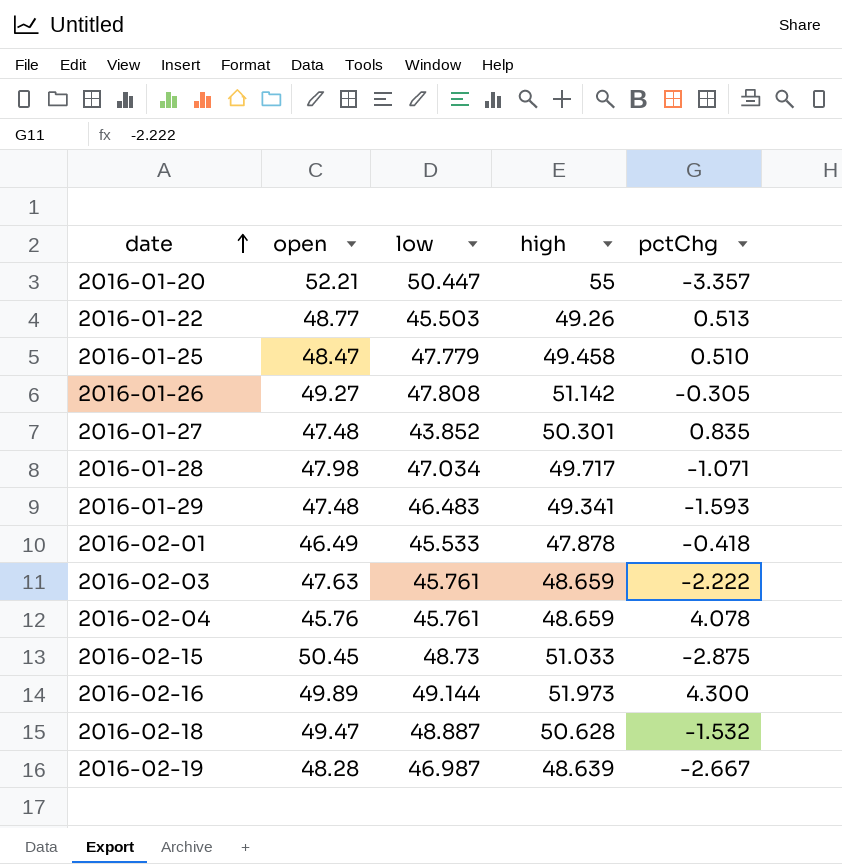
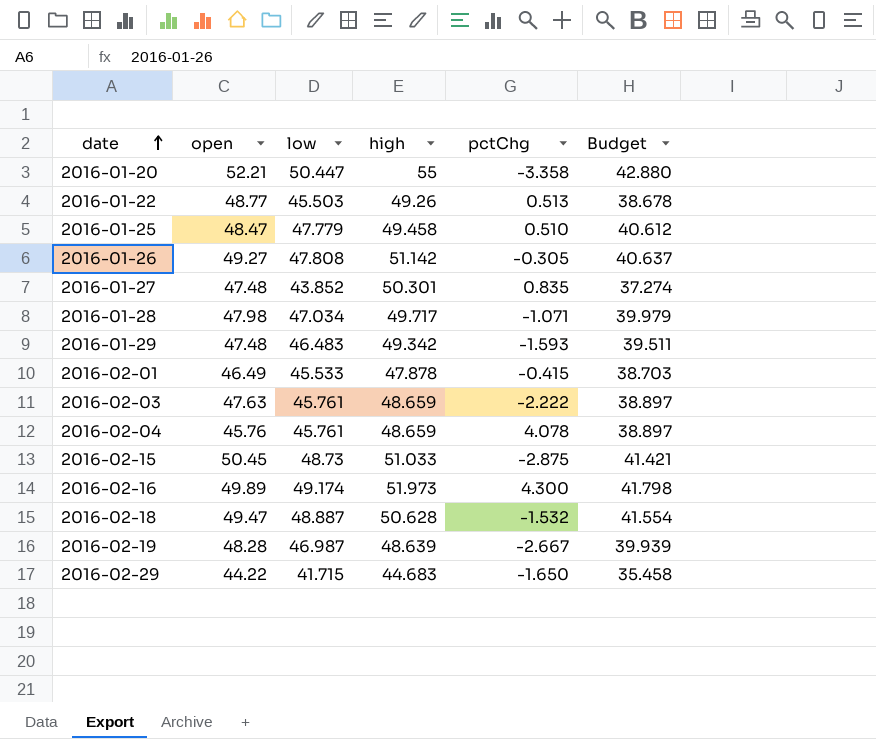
column Budget | formula: none -> [low] * 0.85
2016-01-20 | pctChg: -3.357 -> -3.358
2016-01-29 | high: 49.341 -> 49.342
2016-02-01 | pctChg: -0.418 -> -0.415
2016-02-16 | low: 49.144 -> 49.174
row 2016-02-29: none -> 44.22 | 41.715 | 44.683 | -1.650 | 35.458

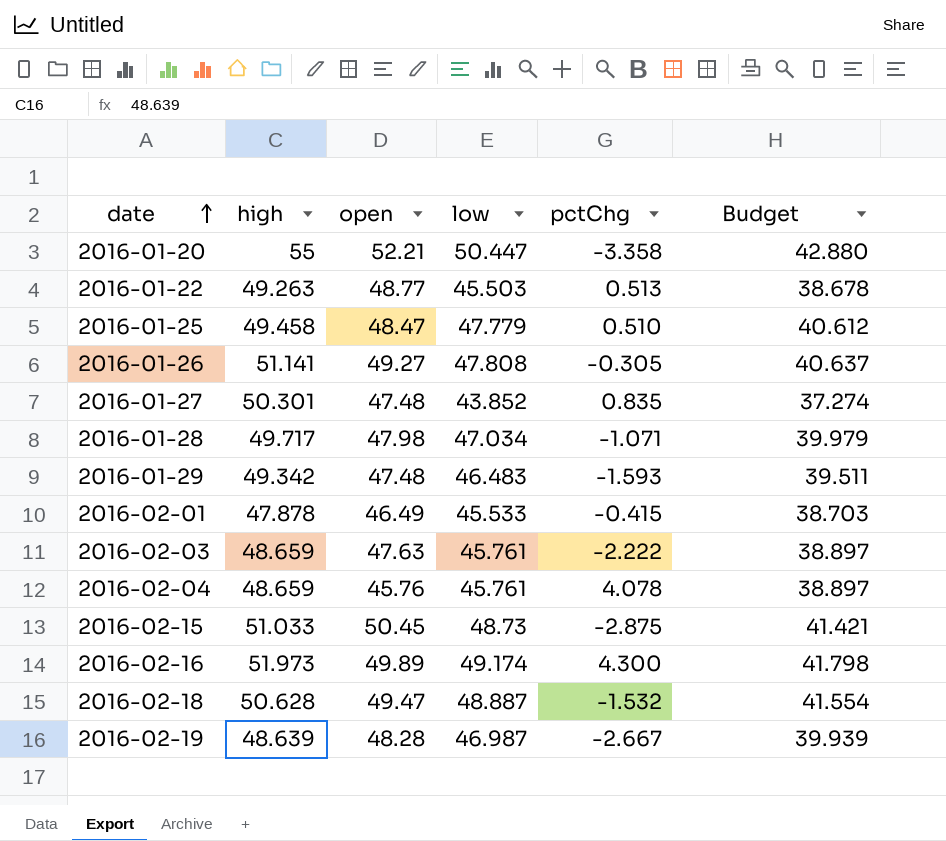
column high | position: 4 -> 2
row 2016-02-29: 44.22 | 41.715 | 44.683 | -1.650 | 35.458 -> none
2016-01-22 | high: 49.26 -> 49.263
2016-01-26 | high: 51.142 -> 51.141

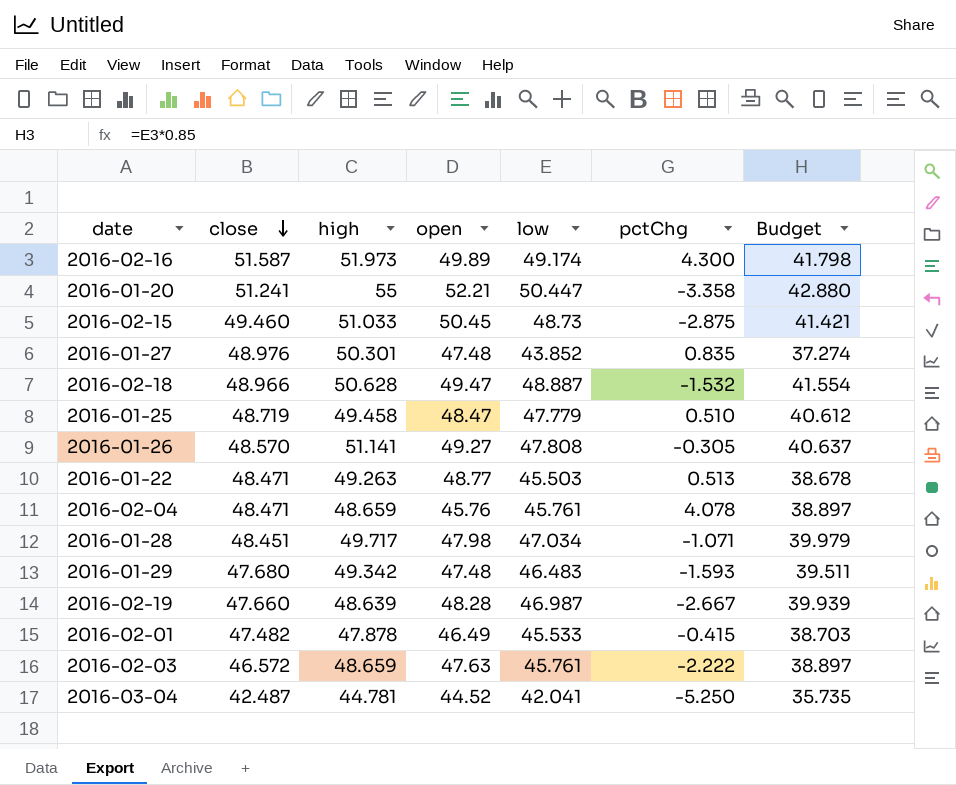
row order: date ascending -> close descending
column close | position: none -> 2
row 2016-03-04: none -> 42.487 | 44.781 | 44.52 | 42.041 | -5.250 | 35.735

